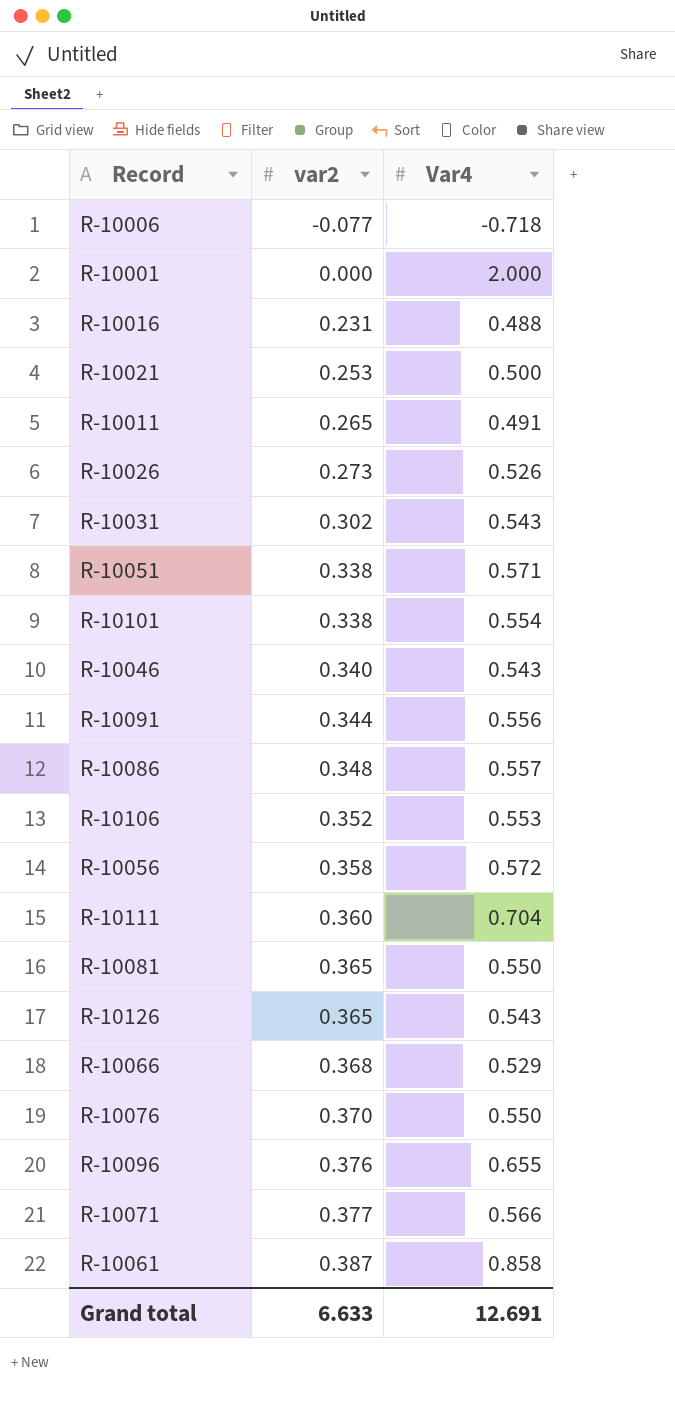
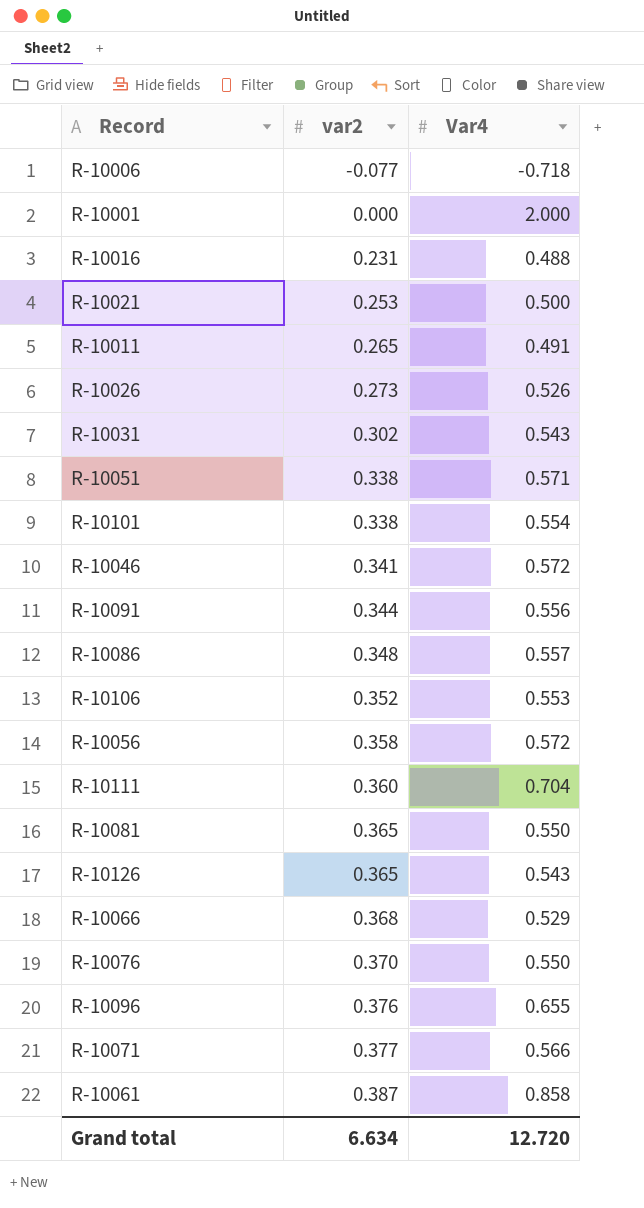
R-10046 | var2: 0.340 -> 0.341
R-10046 | Var4: 0.543 -> 0.572
Grand total | var2: 6.633 -> 6.634
Grand total | Var4: 12.691 -> 12.720

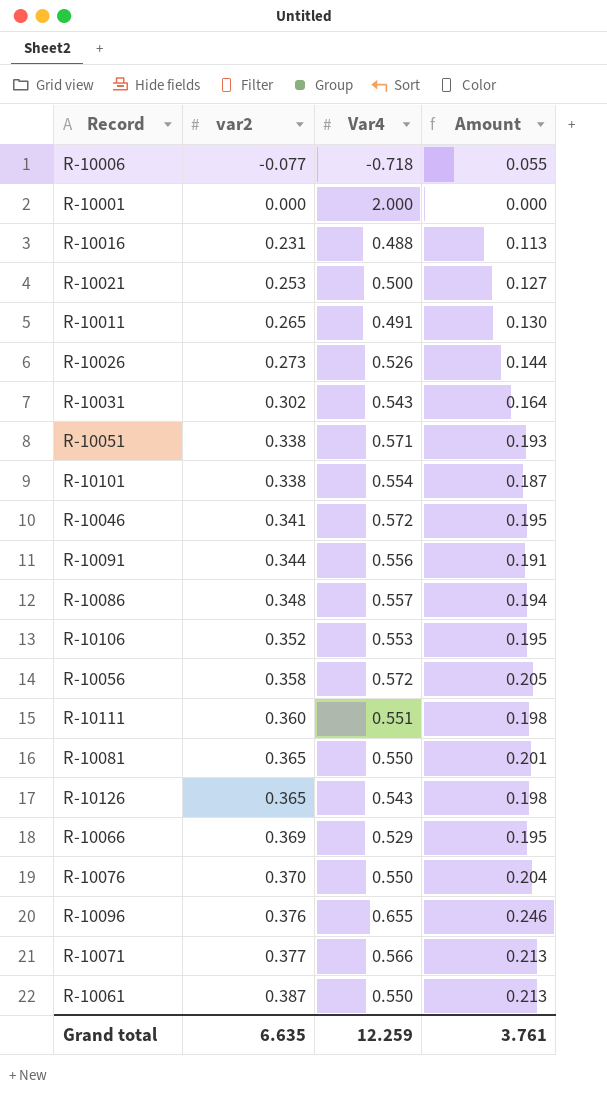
column Amount | formula: none -> [var2] * [Var4]
R-10111 | Var4: 0.704 -> 0.551
R-10066 | var2: 0.368 -> 0.369
R-10061 | Var4: 0.858 -> 0.550
Grand total | var2: 6.634 -> 6.635
Grand total | Var4: 12.720 -> 12.259

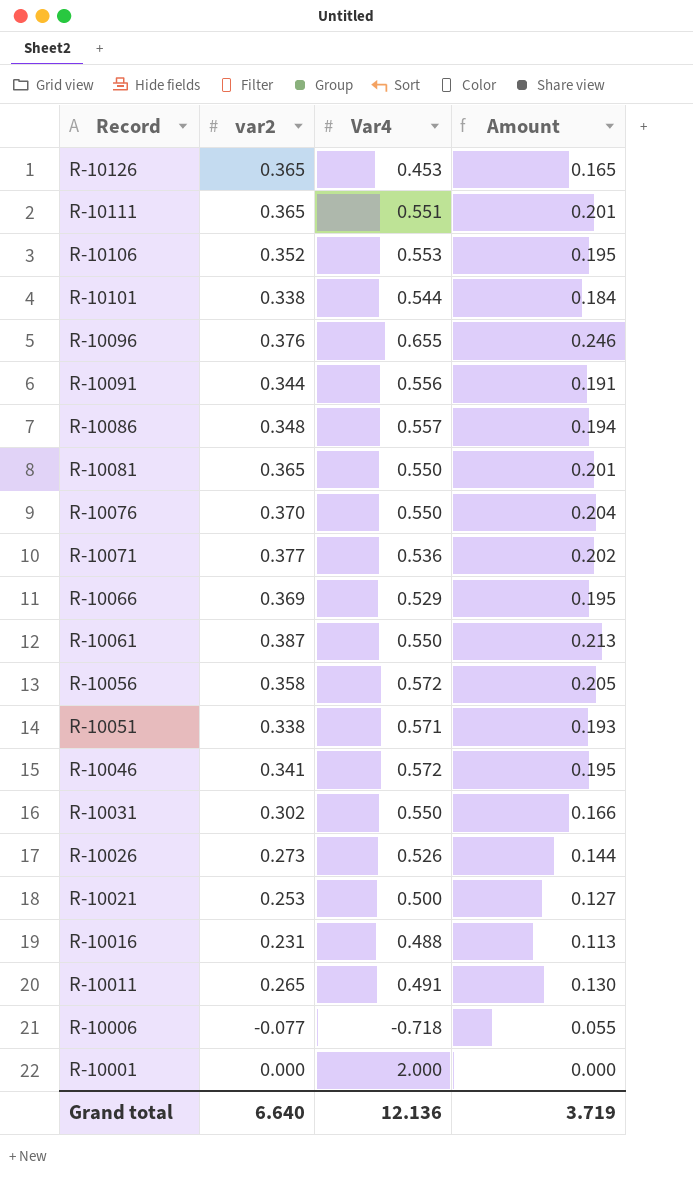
row order: var2 ascending -> Record descending
R-10126 | Var4: 0.543 -> 0.453
R-10126 | Amount: 0.198 -> 0.165
R-10111 | var2: 0.360 -> 0.365
R-10111 | Amount: 0.198 -> 0.201
R-10101 | Var4: 0.554 -> 0.544
R-10101 | Amount: 0.187 -> 0.184
R-10071 | Var4: 0.566 -> 0.536
R-10071 | Amount: 0.213 -> 0.202
R-10031 | Var4: 0.543 -> 0.550
R-10031 | Amount: 0.164 -> 0.166
Grand total | var2: 6.635 -> 6.640
Grand total | Var4: 12.259 -> 12.136
Grand total | Amount: 3.761 -> 3.719

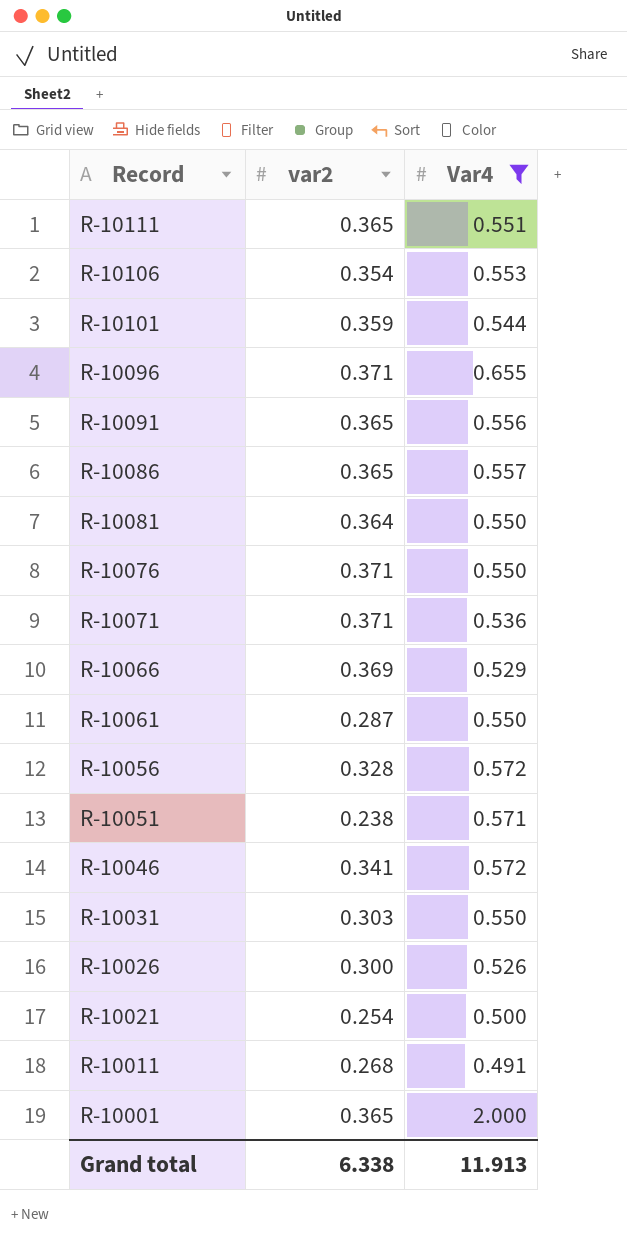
filter: none -> Var4 >= 0.491
column Amount | formula: [var2] * [Var4] -> none
R-10106 | var2: 0.352 -> 0.354
R-10101 | var2: 0.338 -> 0.359
R-10096 | var2: 0.376 -> 0.371
R-10091 | var2: 0.344 -> 0.365
R-10086 | var2: 0.348 -> 0.365
R-10081 | var2: 0.365 -> 0.364
R-10076 | var2: 0.370 -> 0.371
R-10071 | var2: 0.377 -> 0.371
R-10061 | var2: 0.387 -> 0.287
R-10056 | var2: 0.358 -> 0.328
R-10051 | var2: 0.338 -> 0.238
R-10031 | var2: 0.302 -> 0.303
R-10026 | var2: 0.273 -> 0.300
R-10021 | var2: 0.253 -> 0.254
R-10011 | var2: 0.265 -> 0.268
R-10001 | var2: 0.000 -> 0.365
Grand total | var2: 6.640 -> 6.338
Grand total | Var4: 12.136 -> 11.913

